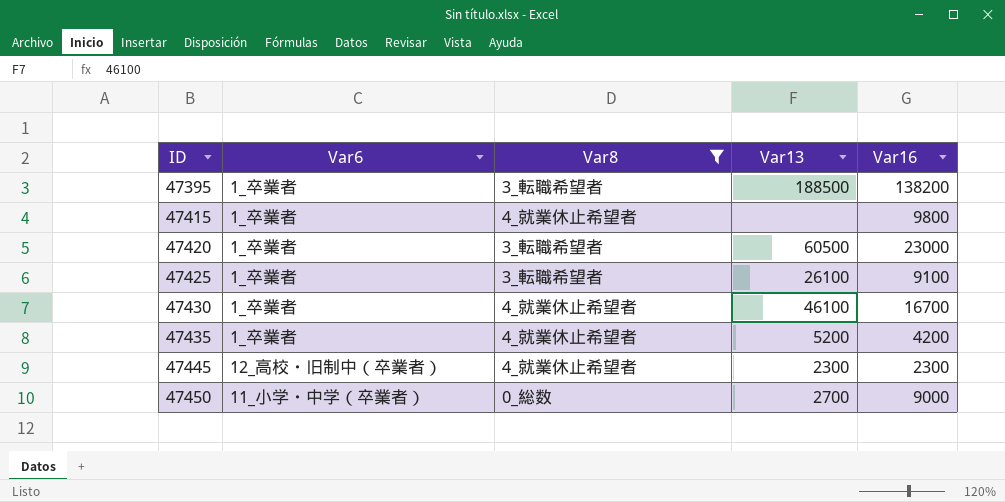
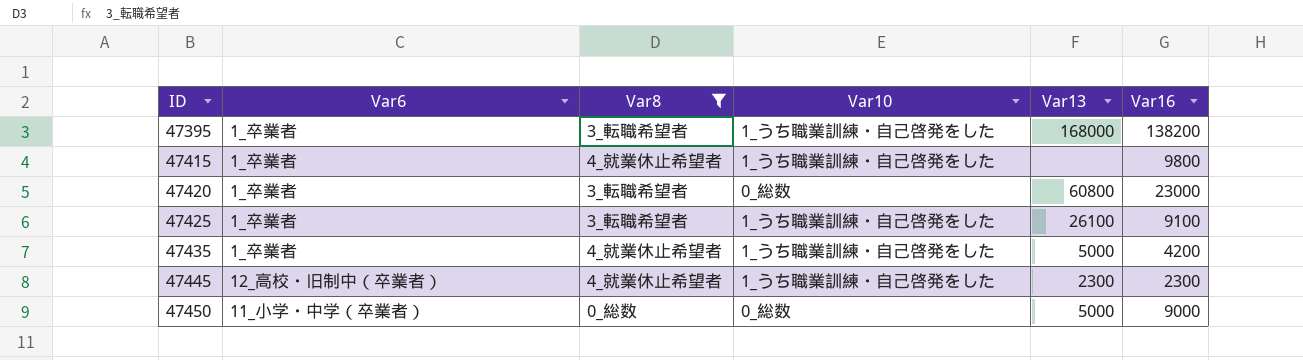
column Var10 | position: none -> 4
row 47430: 1_卒業者 | 4_就業休止希望者 | 46100 | 16700 -> none
47395 | Var13: 188500 -> 168000
47420 | Var13: 60500 -> 60800
47435 | Var13: 5200 -> 5000
47450 | Var13: 2700 -> 5000

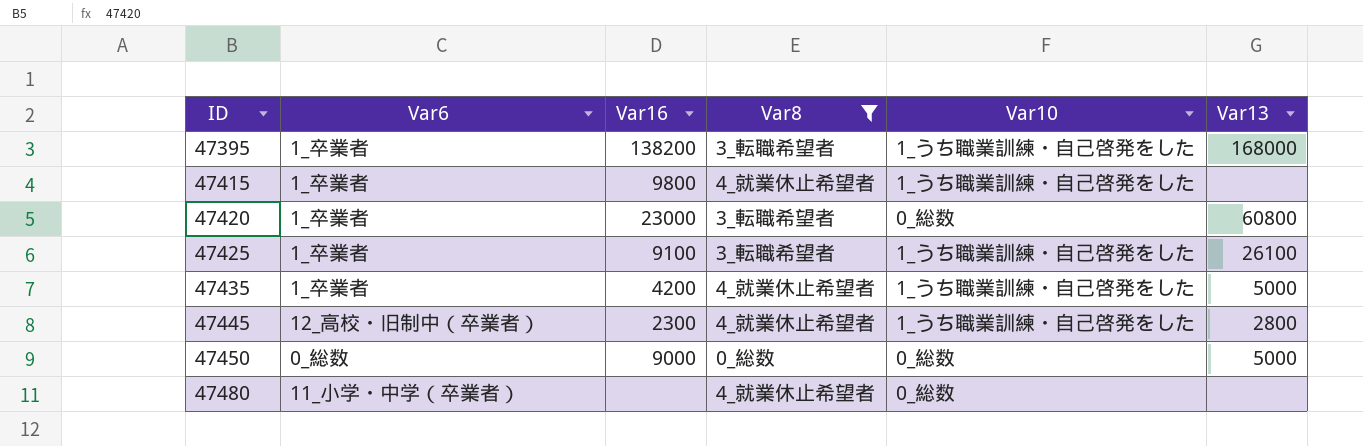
column Var16 | position: 6 -> 3
47445 | Var13: 2300 -> 2800
47450 | Var6: 11_小学・中学（卒業者） -> 0_総数
row 47480: none -> 11_小学・中学（卒業者） | none | 4_就業休止希望者 | 0_総数 | none

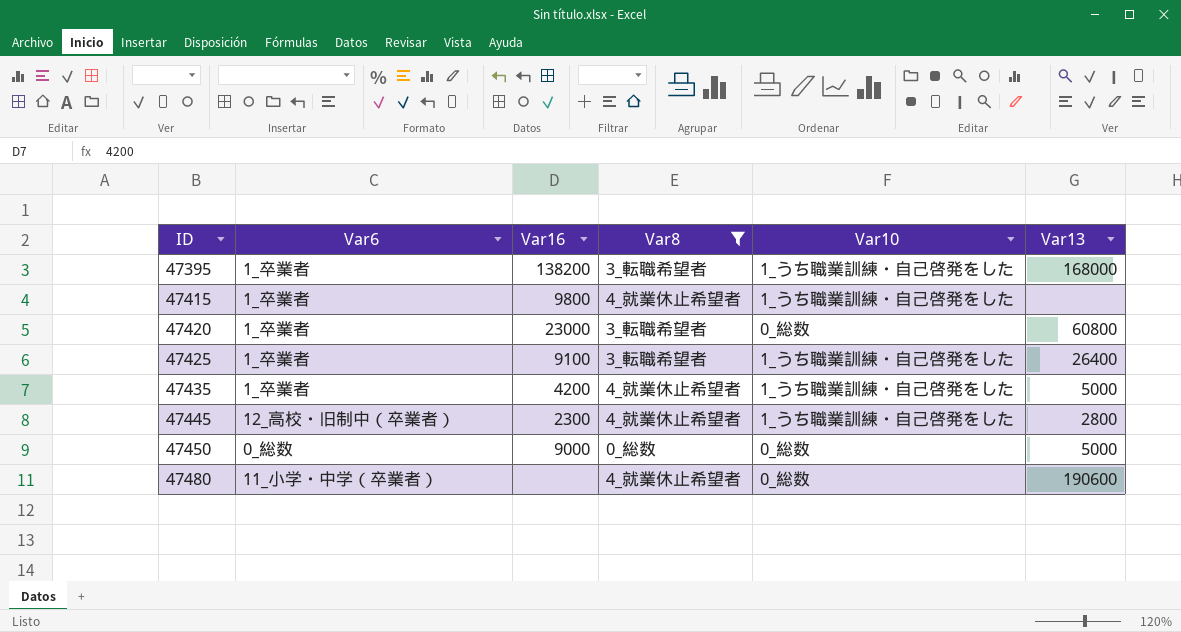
47425 | Var13: 26100 -> 26400
47480 | Var13: none -> 190600

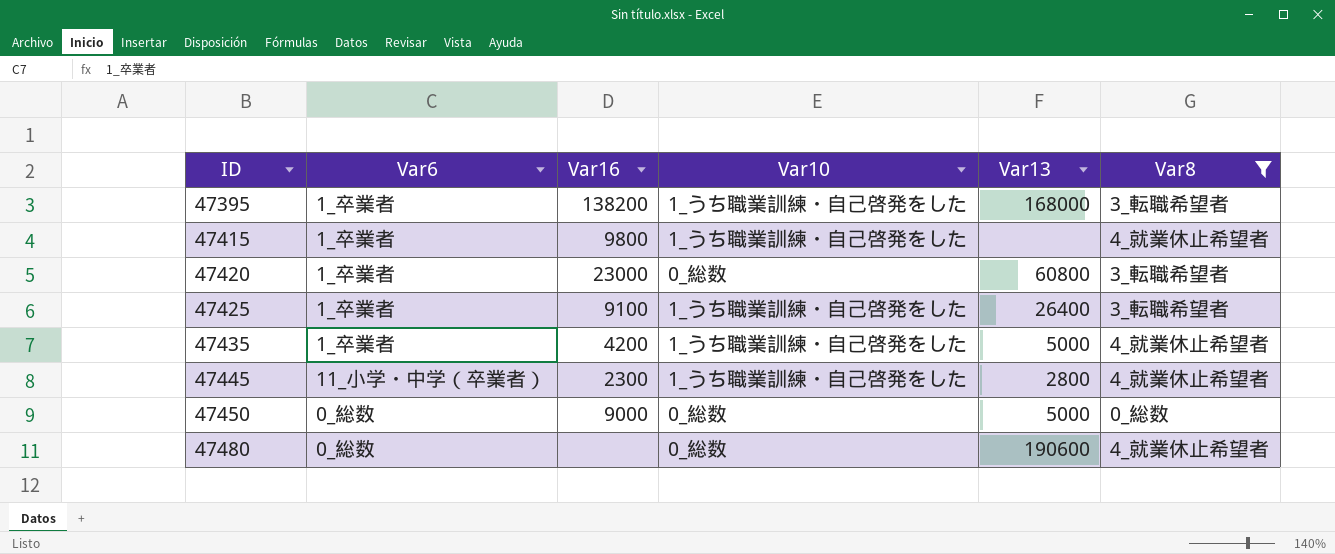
column Var8 | position: 4 -> 6
47445 | Var6: 12_高校・旧制中（卒業者） -> 11_小学・中学（卒業者）
47480 | Var6: 11_小学・中学（卒業者） -> 0_総数

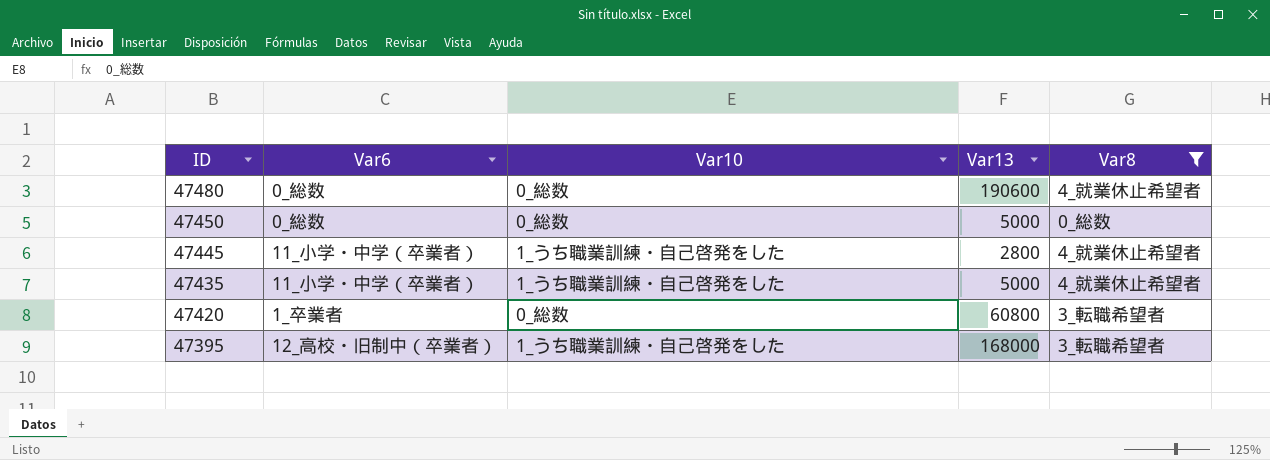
row order: ID ascending -> ID descending
column Var16 | position: 3 -> none
row 47415: 1_卒業者 | 9800 | 1_うち職業訓練・自己啓発をした | none | 4_就業休止希望者 -> none
row 47425: 1_卒業者 | 9100 | 1_うち職業訓練・自己啓発をした | 26400 | 3_転職希望者 -> none
47435 | Var6: 1_卒業者 -> 11_小学・中学（卒業者）
47395 | Var6: 1_卒業者 -> 12_高校・旧制中（卒業者）

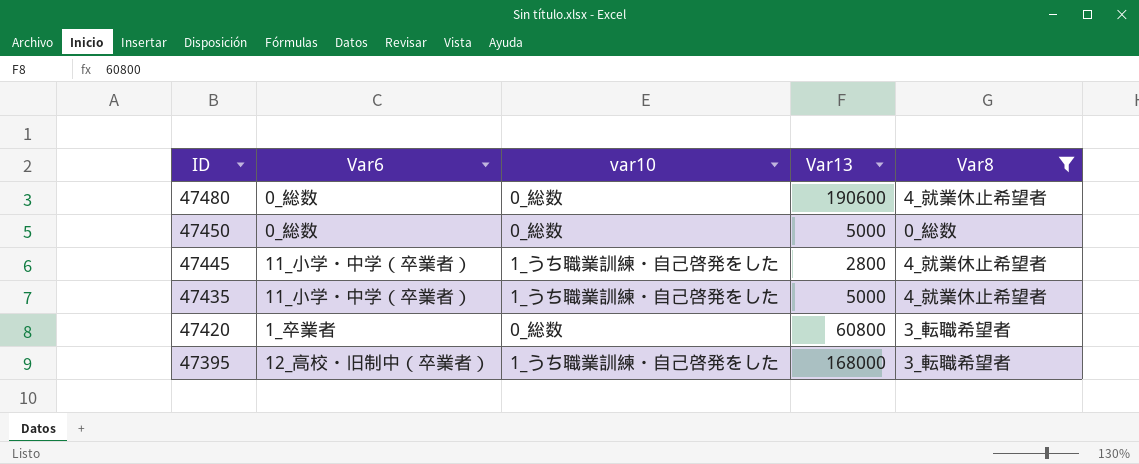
column name: Var10 -> var10

